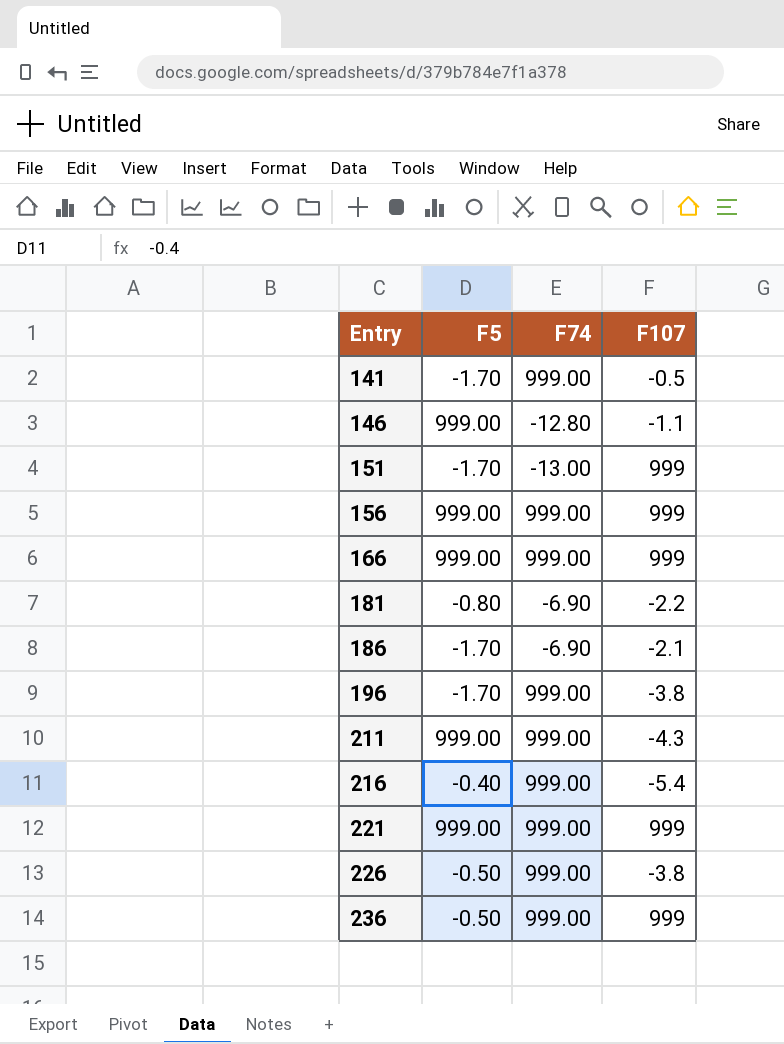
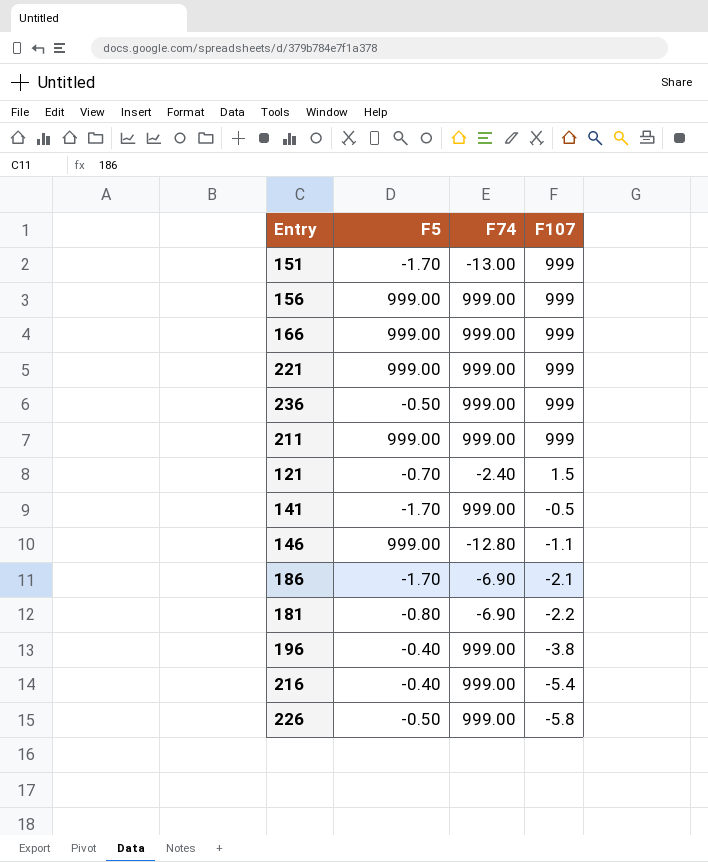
row order: Entry ascending -> F107 descending
211 | F107: -4.3 -> 999
row 121: none -> -0.70 | -2.40 | 1.5
196 | F5: -1.70 -> -0.40
226 | F107: -3.8 -> -5.8

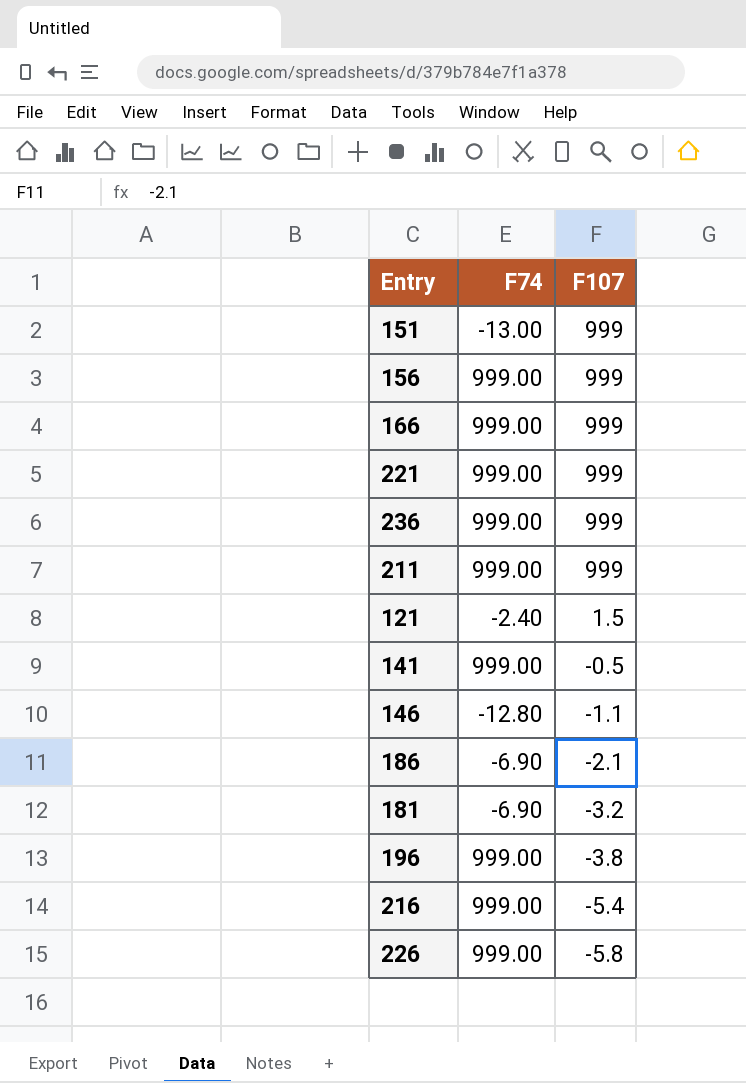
column F5 | position: 2 -> none
181 | F107: -2.2 -> -3.2

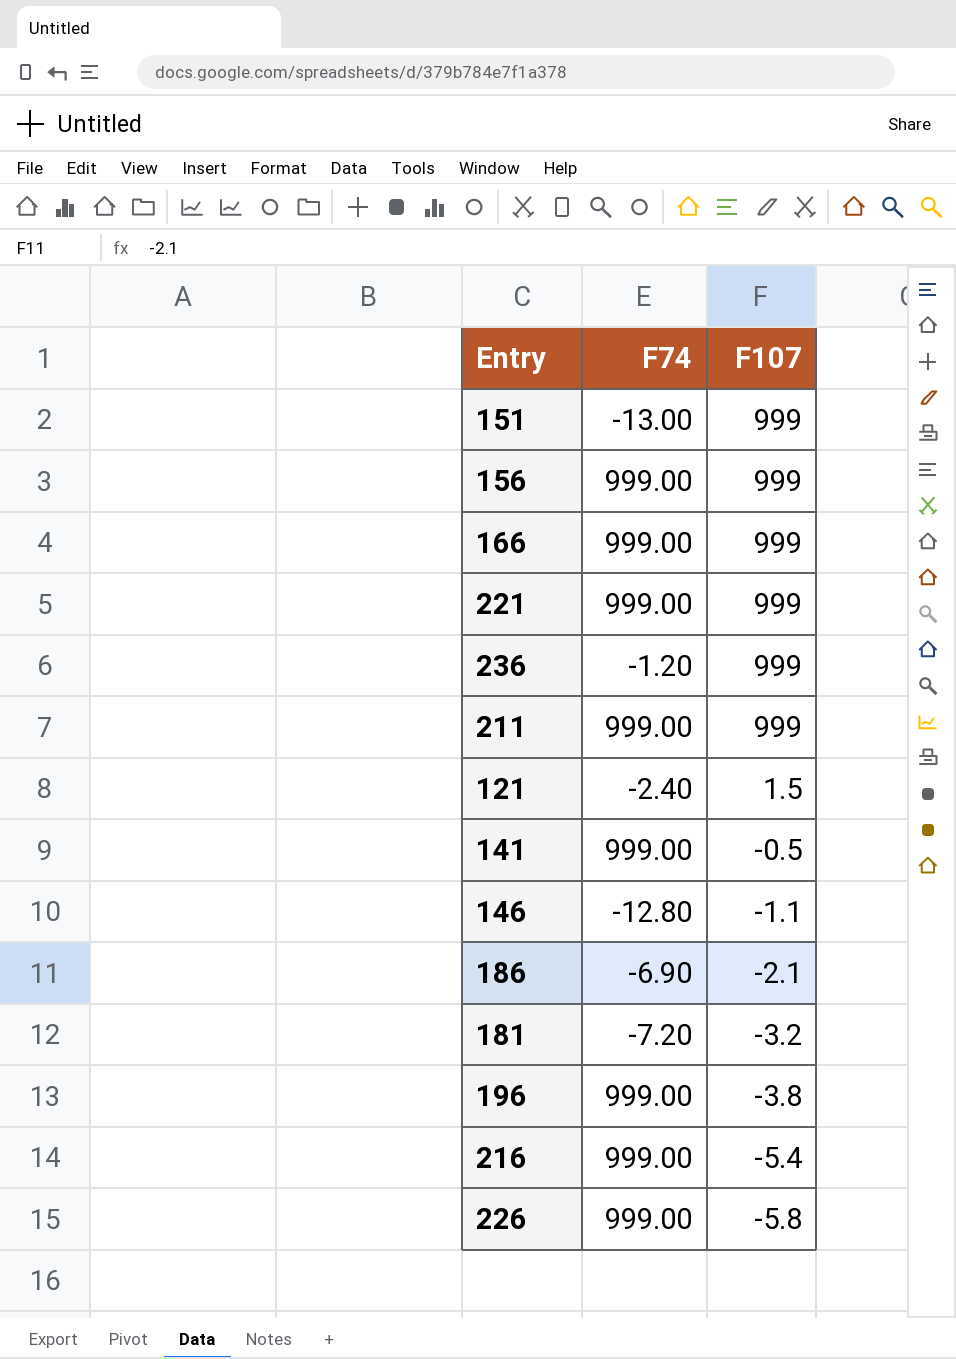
236 | F74: 999.00 -> -1.20
181 | F74: -6.90 -> -7.20

